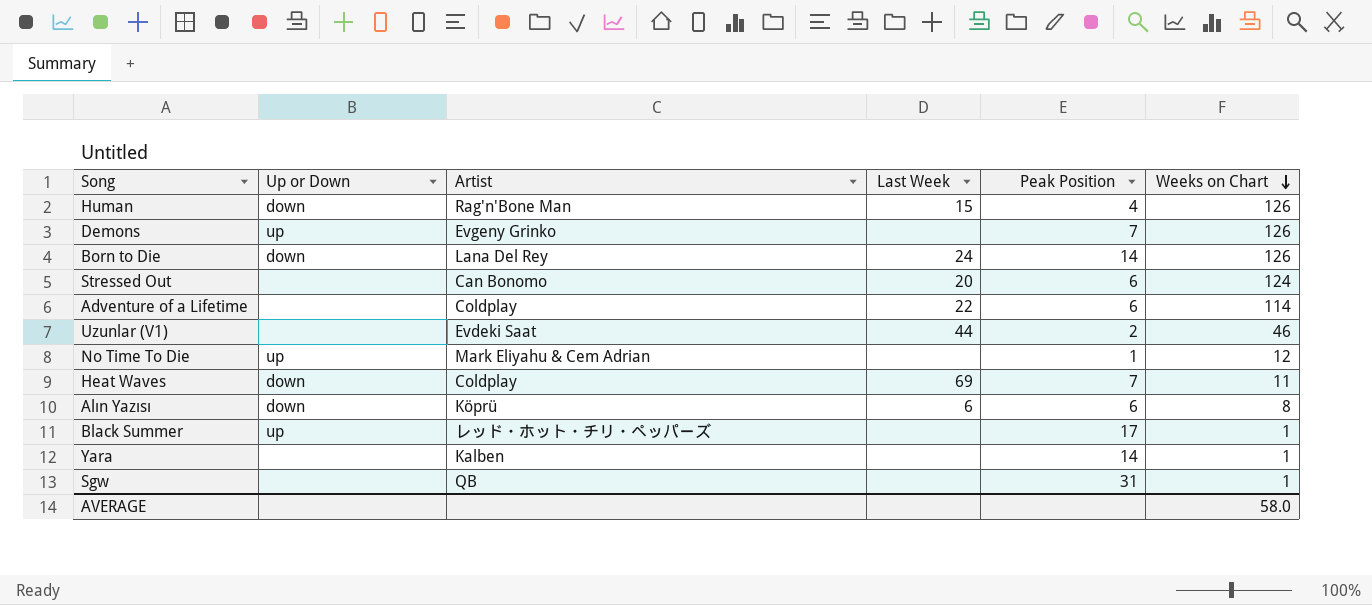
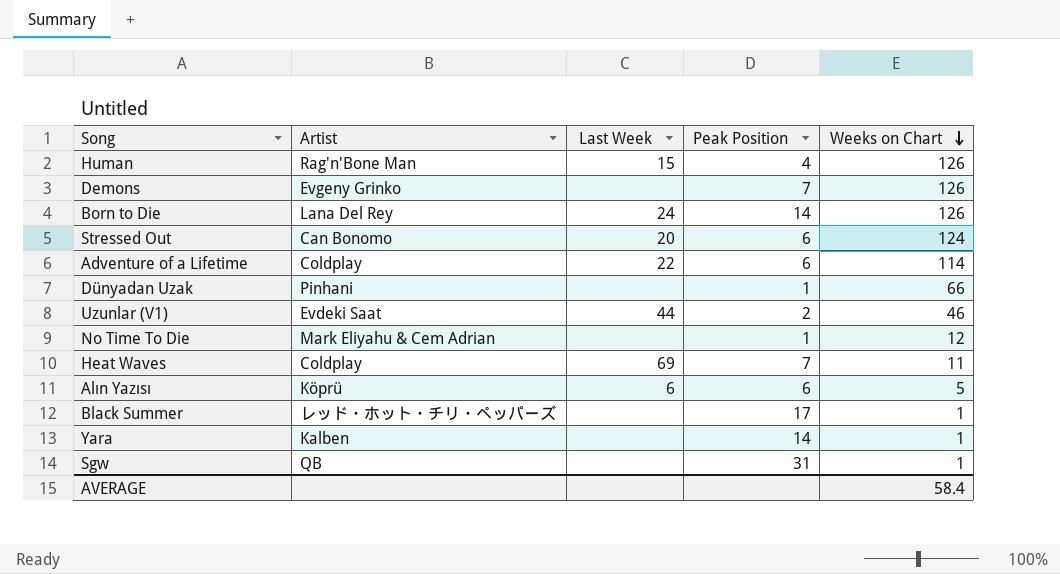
column Up or Down | position: 2 -> none
row Dünyadan Uzak: none -> Pinhani | none | 1 | 66
Alın Yazısı | Weeks on Chart: 8 -> 5
AVERAGE | Weeks on Chart: 58.0 -> 58.4

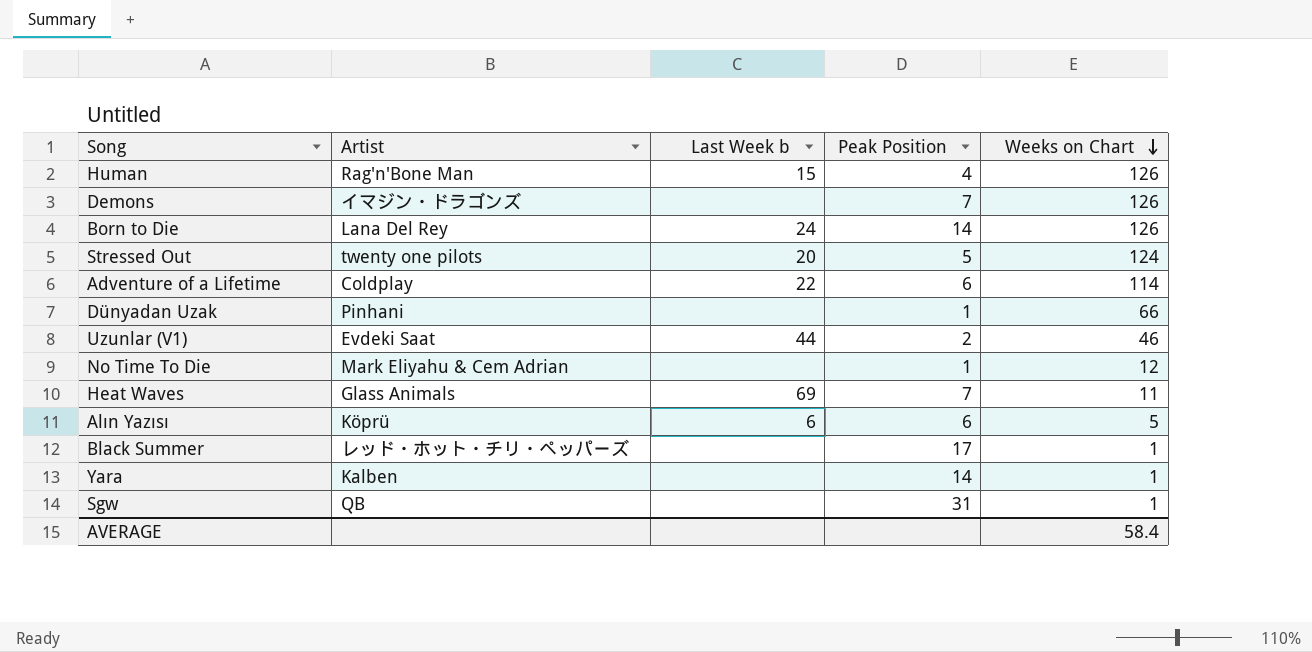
column name: Last Week -> Last Week b
Demons | Artist: Evgeny Grinko -> イマジン・ドラゴンズ
Stressed Out | Artist: Can Bonomo -> twenty one pilots
Stressed Out | Peak Position: 6 -> 5
Heat Waves | Artist: Coldplay -> Glass Animals

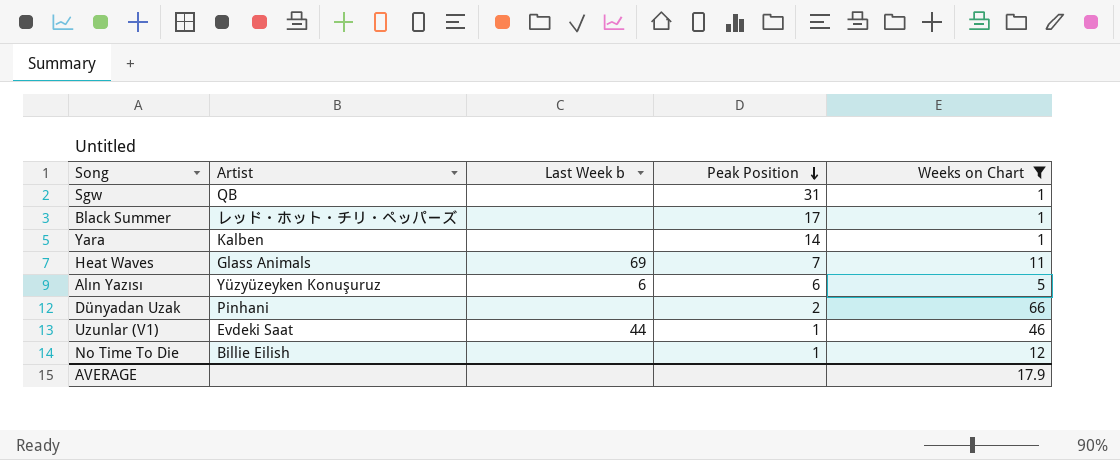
filter: none -> Weeks on Chart <= 66
row order: Weeks on Chart descending -> Peak Position descending
Alın Yazısı | Artist: Köprü -> Yüzyüzeyken Konuşuruz
Dünyadan Uzak | Peak Position: 1 -> 2
Uzunlar (V1) | Peak Position: 2 -> 1
No Time To Die | Artist: Mark Eliyahu & Cem Adrian -> Billie Eilish
AVERAGE | Weeks on Chart: 58.4 -> 17.9

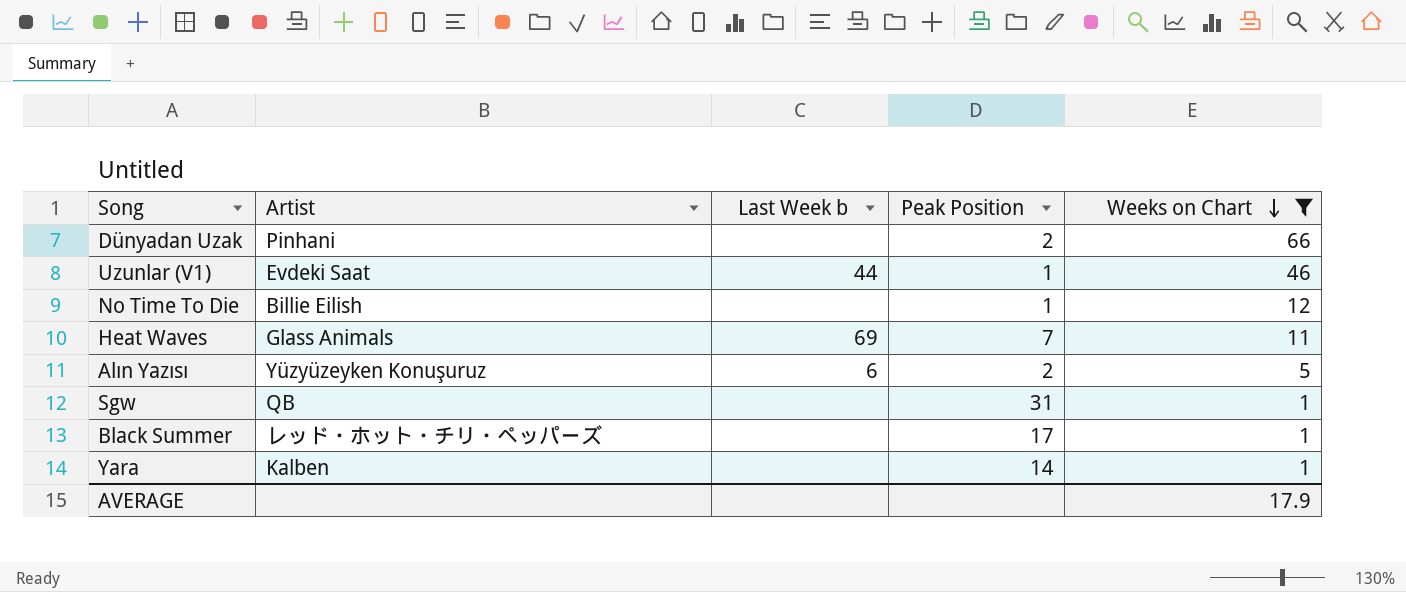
row order: Peak Position descending -> Weeks on Chart descending
Alın Yazısı | Peak Position: 6 -> 2

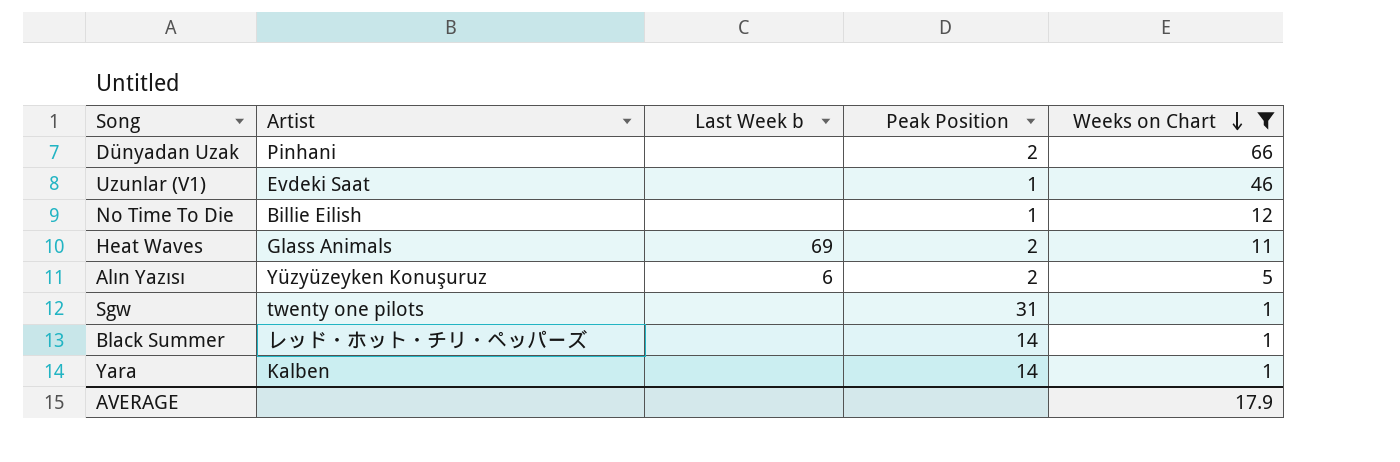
Uzunlar (V1) | Last Week b: 44 -> none
Heat Waves | Peak Position: 7 -> 2
Sgw | Artist: QB -> twenty one pilots
Black Summer | Peak Position: 17 -> 14

